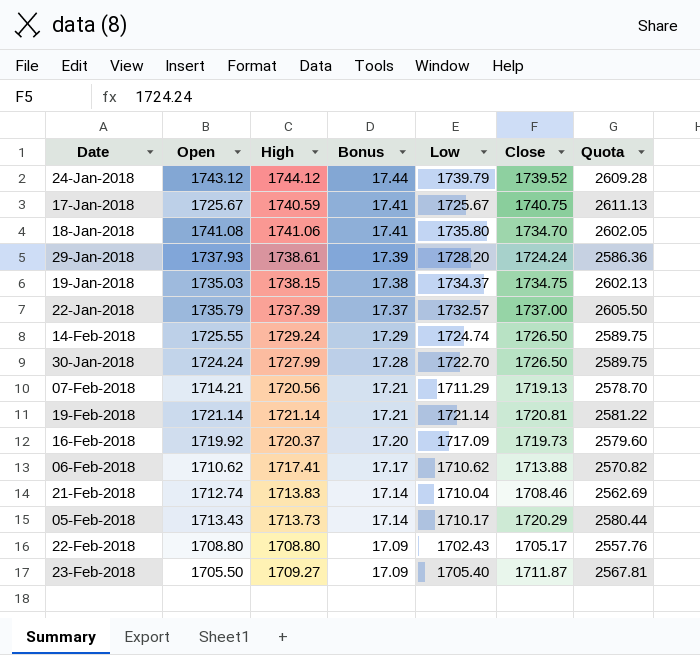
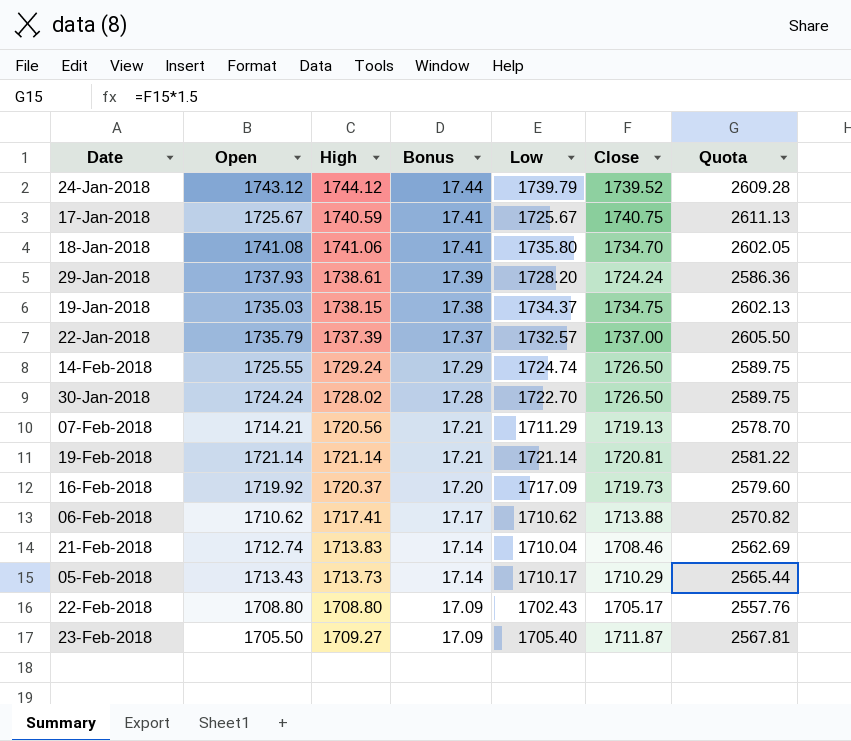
30-Jan-2018 | High: 1727.99 -> 1728.02
05-Feb-2018 | Close: 1720.29 -> 1710.29
05-Feb-2018 | Quota: 2580.44 -> 2565.44

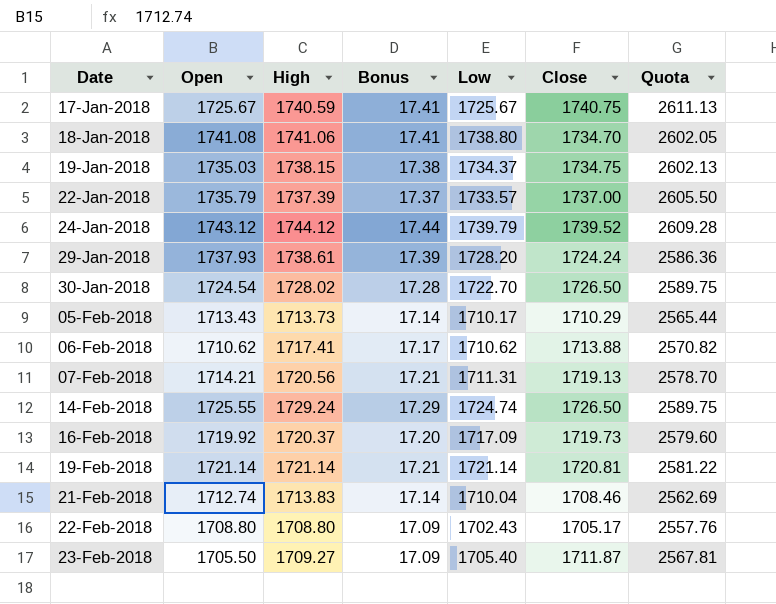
row order: Bonus descending -> Date ascending
18-Jan-2018 | Low: 1735.80 -> 1738.80
22-Jan-2018 | Low: 1732.57 -> 1733.57
30-Jan-2018 | Open: 1724.24 -> 1724.54
07-Feb-2018 | Low: 1711.29 -> 1711.31

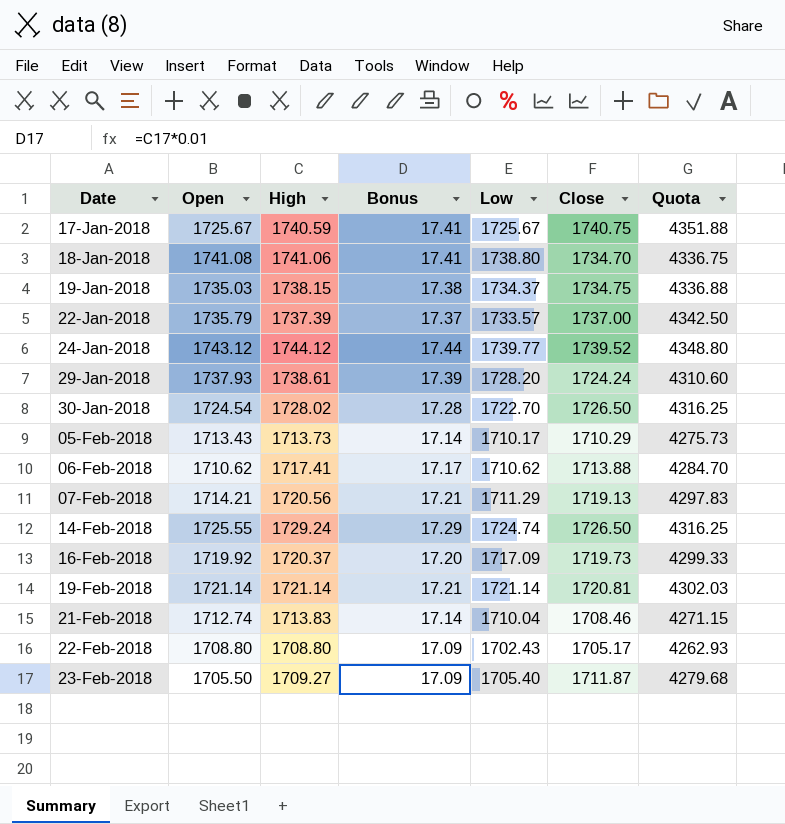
column Quota | formula: [Close] * 1.5 -> [Close] * 2.5
24-Jan-2018 | Low: 1739.79 -> 1739.77
07-Feb-2018 | Low: 1711.31 -> 1711.29

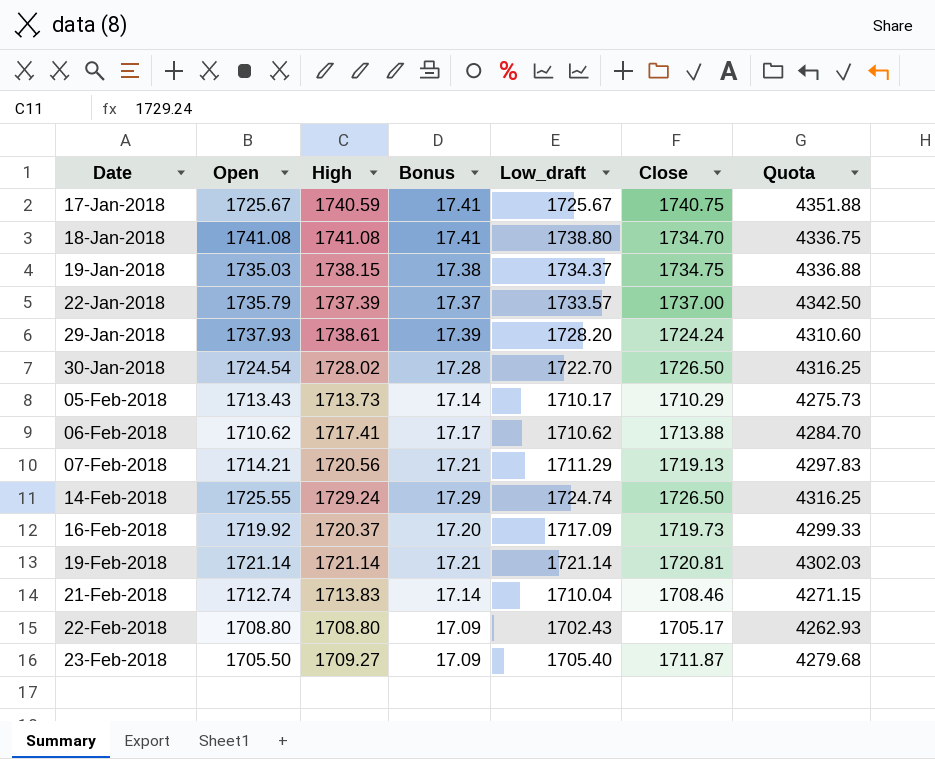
column name: Low -> Low_draft
row 24-Jan-2018: 1743.12 | 1744.12 | 17.44 | 1739.77 | 1739.52 | 4348.80 -> none
18-Jan-2018 | High: 1741.06 -> 1741.08

